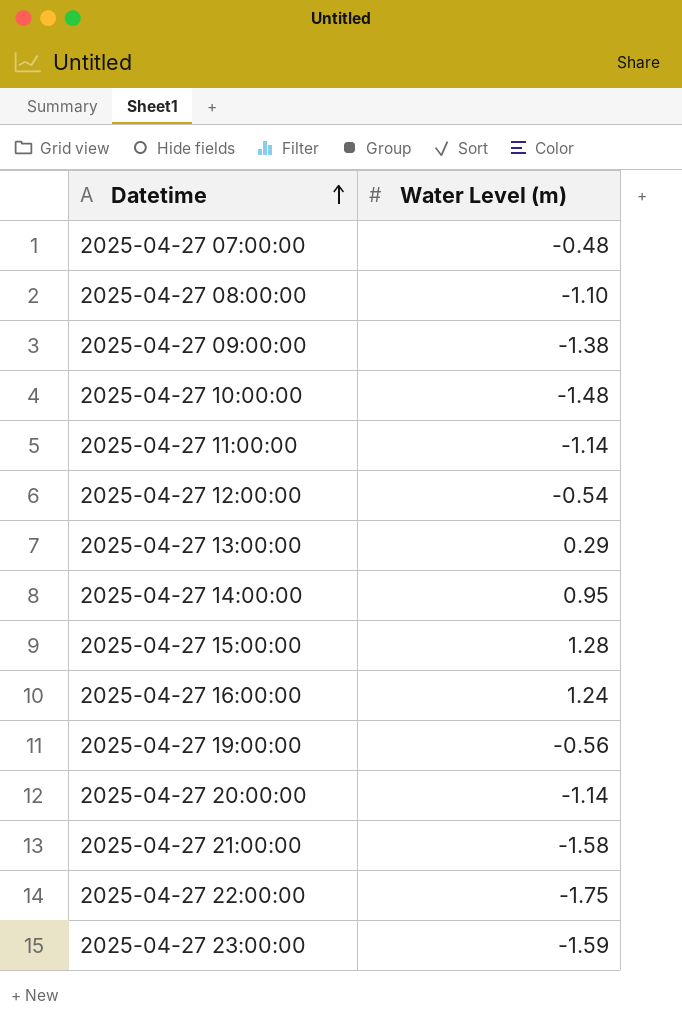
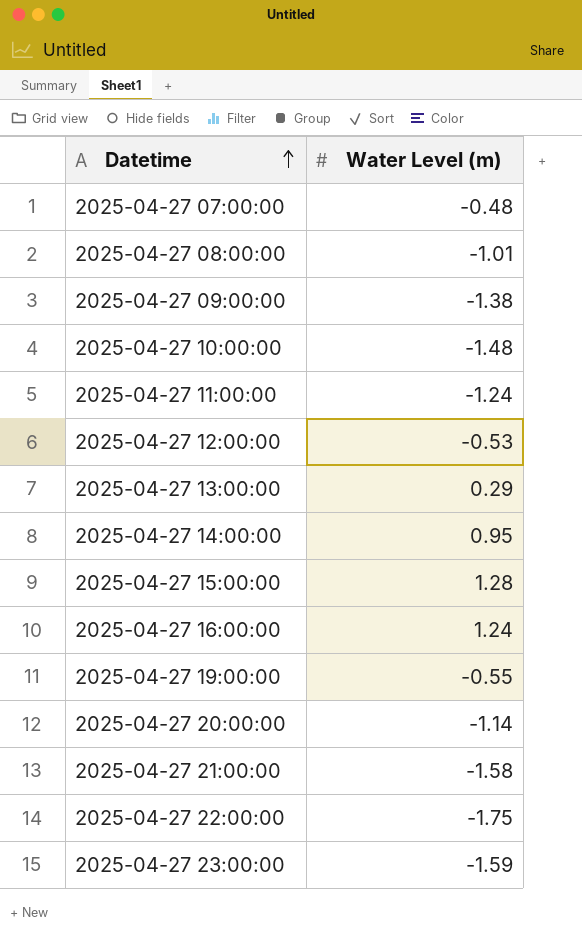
2025-04-27 08:00:00 | Water Level (m): -1.10 -> -1.01
2025-04-27 11:00:00 | Water Level (m): -1.14 -> -1.24
2025-04-27 12:00:00 | Water Level (m): -0.54 -> -0.53
2025-04-27 19:00:00 | Water Level (m): -0.56 -> -0.55

